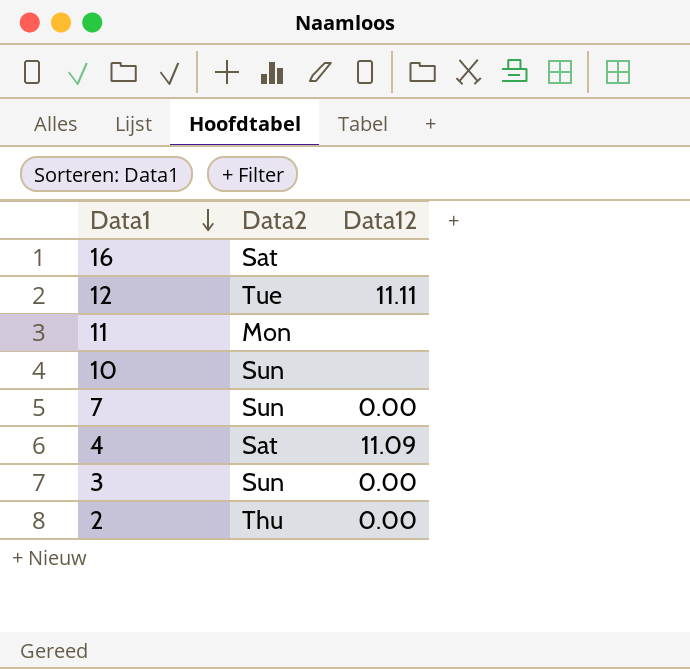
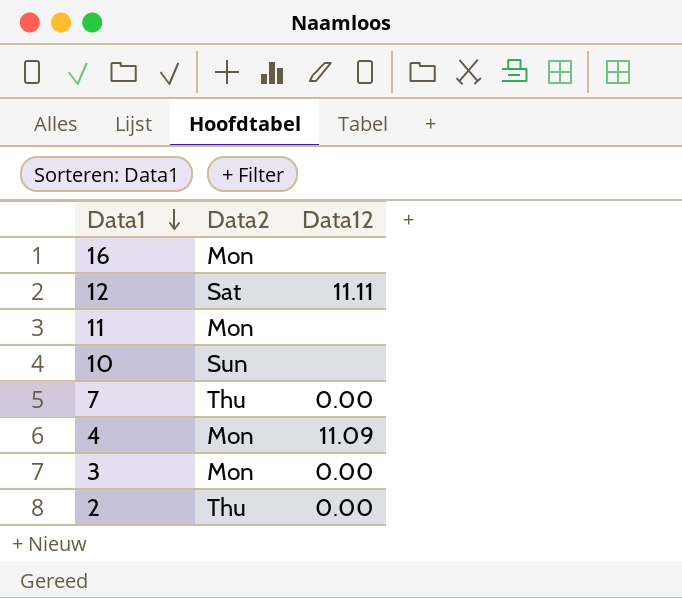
16 | Data2: Sat -> Mon
12 | Data2: Tue -> Sat
7 | Data2: Sun -> Thu
4 | Data2: Sat -> Mon
3 | Data2: Sun -> Mon

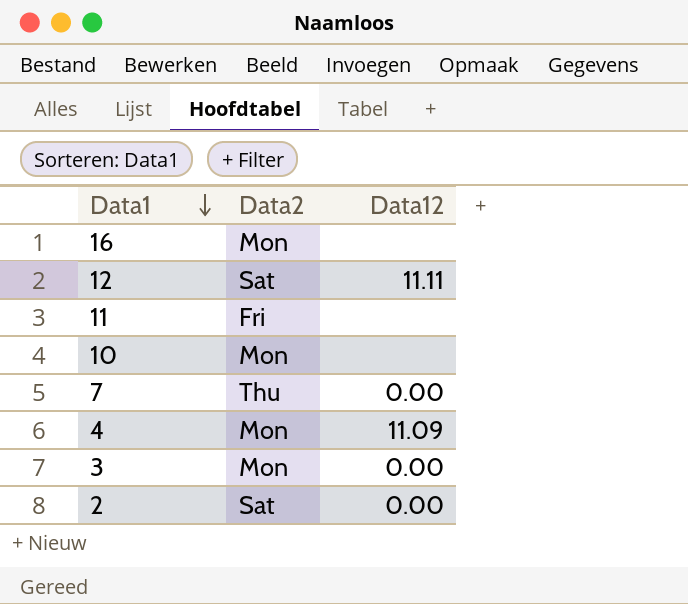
11 | Data2: Mon -> Fri
10 | Data2: Sun -> Mon
2 | Data2: Thu -> Sat

